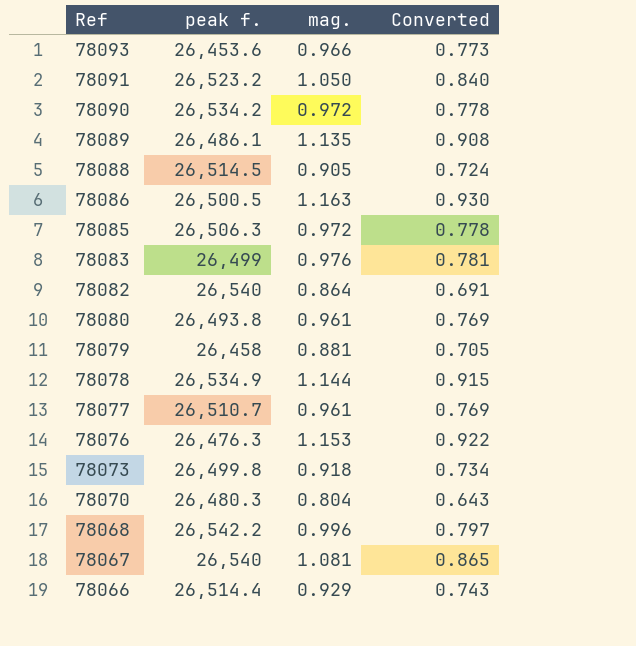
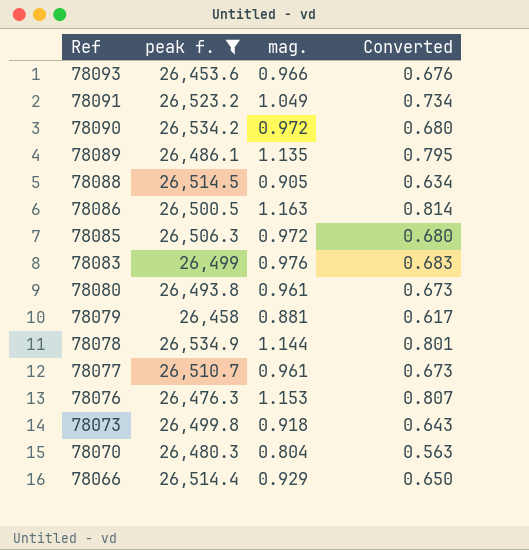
filter: none -> peak f. <= 26,534.9
column Converted | formula: [mag.] * 0.8 -> [mag.] * 0.7
78091 | mag.: 1.050 -> 1.049

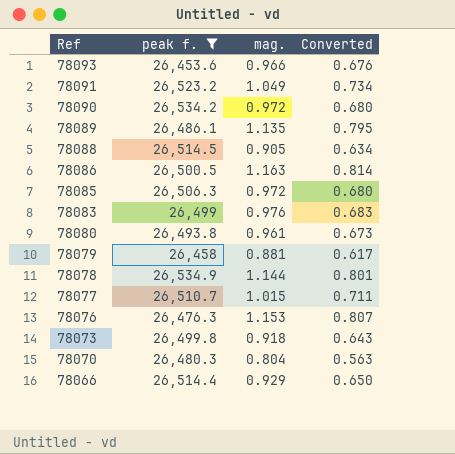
78077 | mag.: 0.961 -> 1.015
78077 | Converted: 0.673 -> 0.711

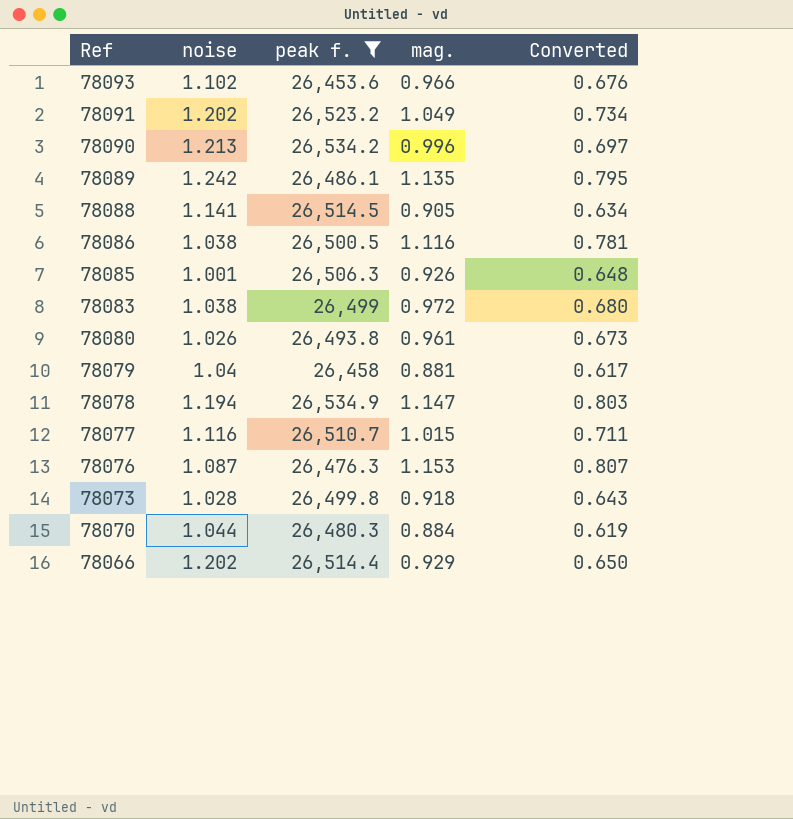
column noise | position: none -> 2
78090 | mag.: 0.972 -> 0.996
78090 | Converted: 0.680 -> 0.697
78086 | mag.: 1.163 -> 1.116
78086 | Converted: 0.814 -> 0.781
78085 | mag.: 0.972 -> 0.926
78085 | Converted: 0.680 -> 0.648
78083 | mag.: 0.976 -> 0.972
78083 | Converted: 0.683 -> 0.680
78078 | mag.: 1.144 -> 1.147
78078 | Converted: 0.801 -> 0.803
78070 | mag.: 0.804 -> 0.884
78070 | Converted: 0.563 -> 0.619

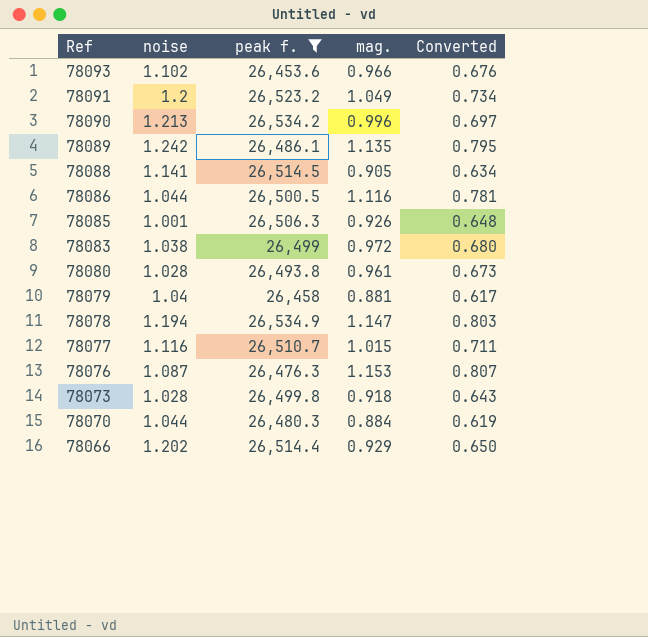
78091 | noise: 1.202 -> 1.2
78086 | noise: 1.038 -> 1.044
78080 | noise: 1.026 -> 1.028

